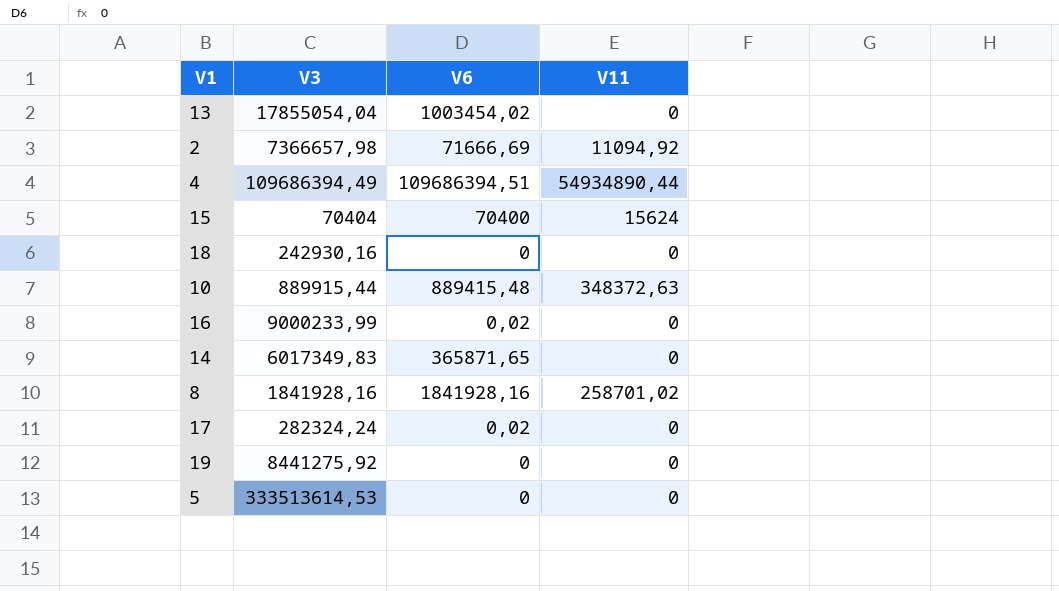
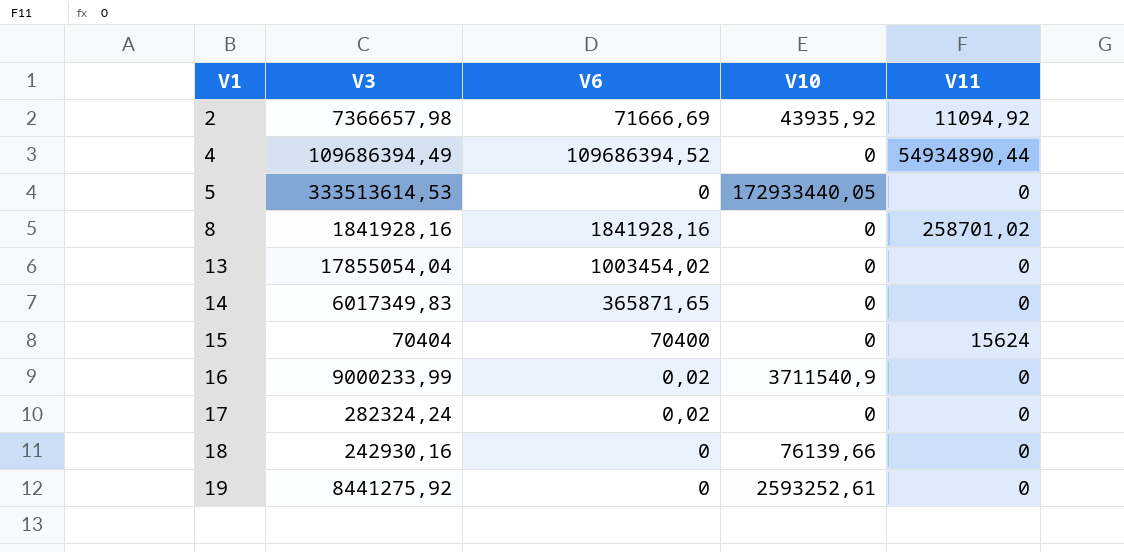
row order: none -> V1 ascending
column V10 | position: none -> 4
row 10: 889915,44 | 889415,48 | 348372,63 -> none
4 | V6: 109686394,51 -> 109686394,52

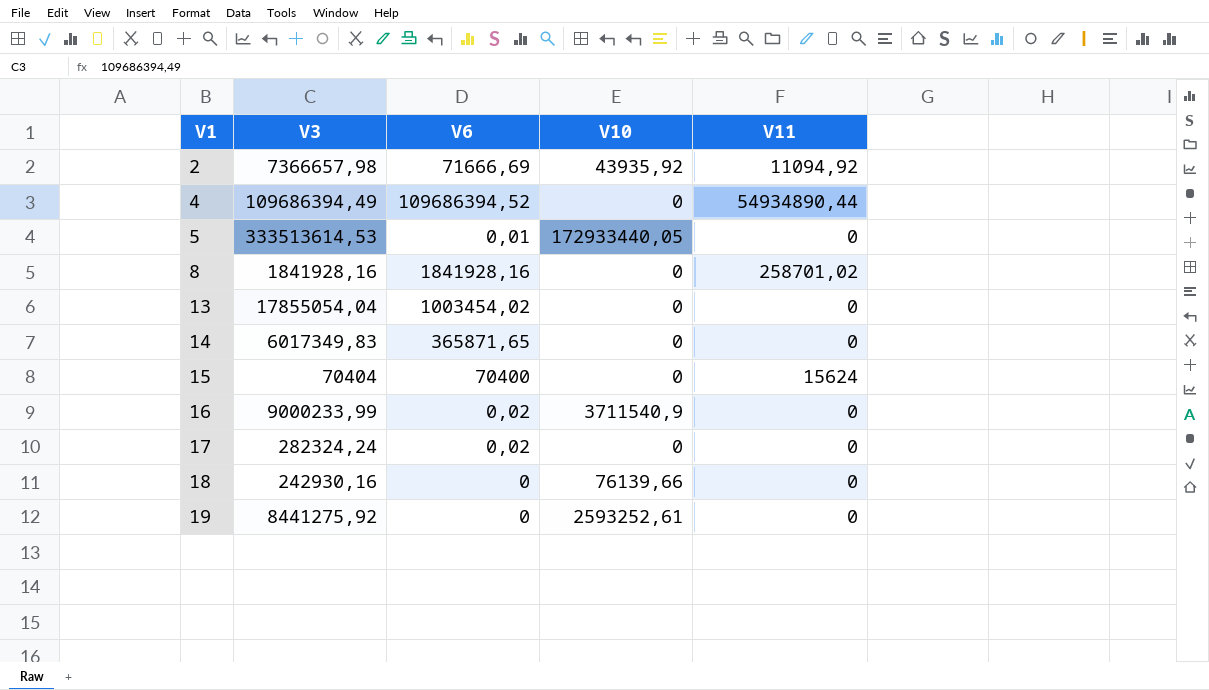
5 | V6: 0 -> 0,01

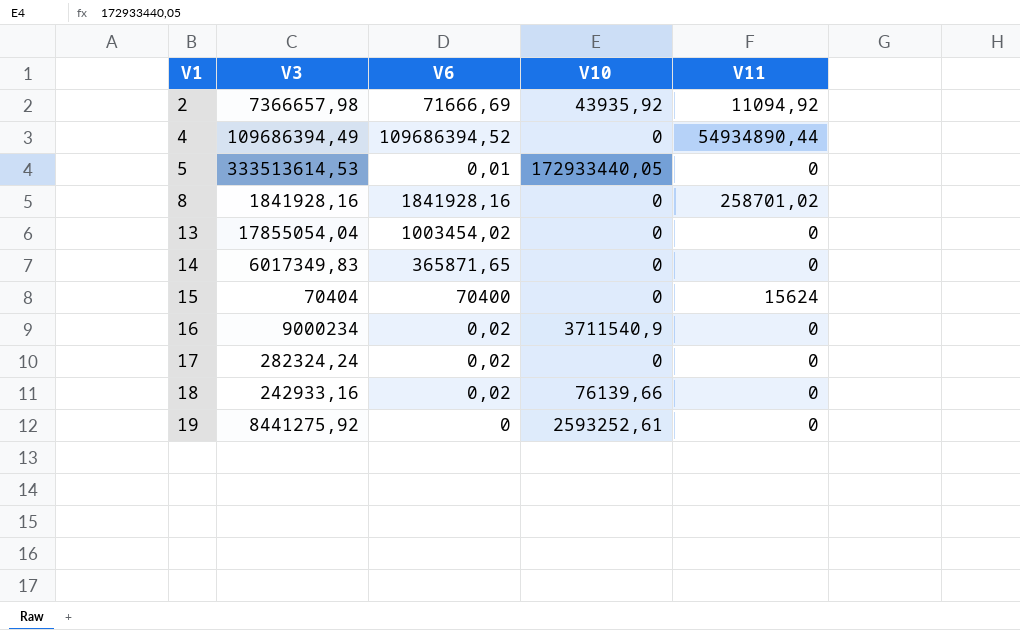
16 | V3: 9000233,99 -> 9000234
18 | V3: 242930,16 -> 242933,16
18 | V6: 0 -> 0,02

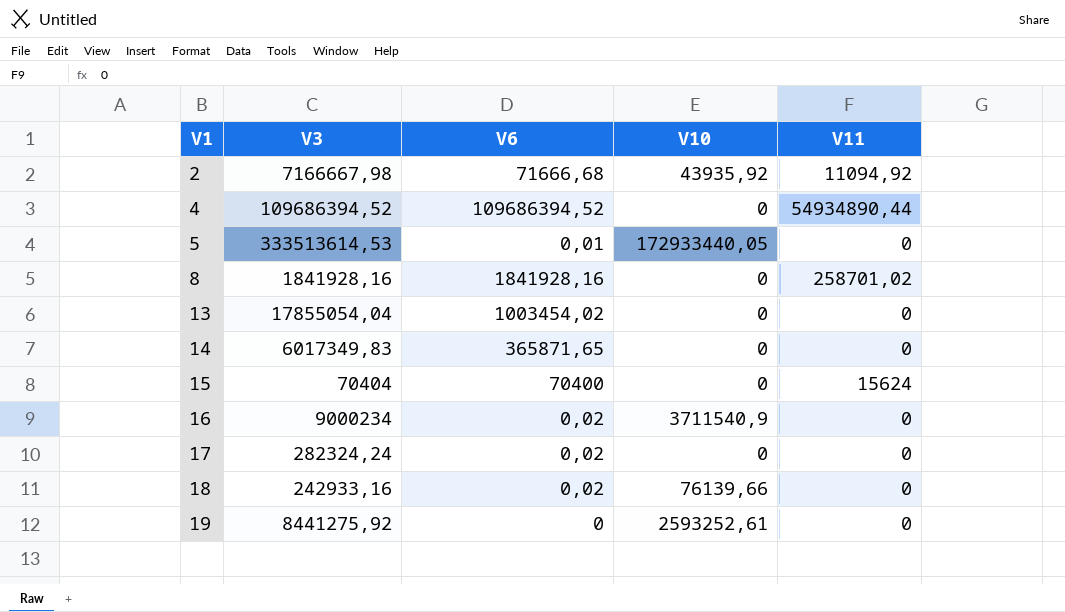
2 | V3: 7366657,98 -> 7166667,98
2 | V6: 71666,69 -> 71666,68
4 | V3: 109686394,49 -> 109686394,52

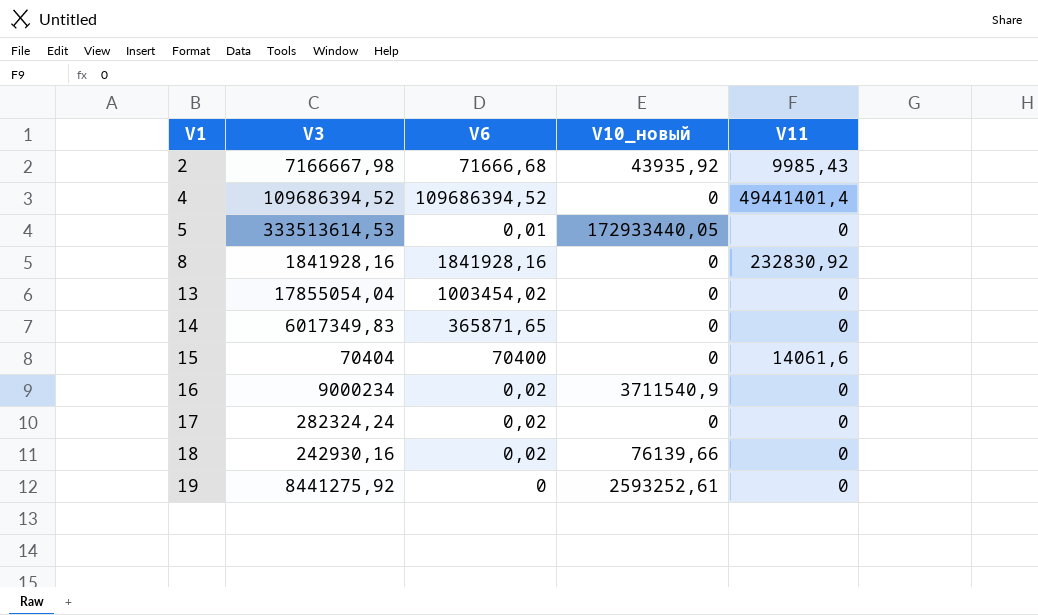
column name: V10 -> V10_новый
2 | V11: 11094,92 -> 9985,43
4 | V11: 54934890,44 -> 49441401,4
8 | V11: 258701,02 -> 232830,92
15 | V11: 15624 -> 14061,6
18 | V3: 242933,16 -> 242930,16

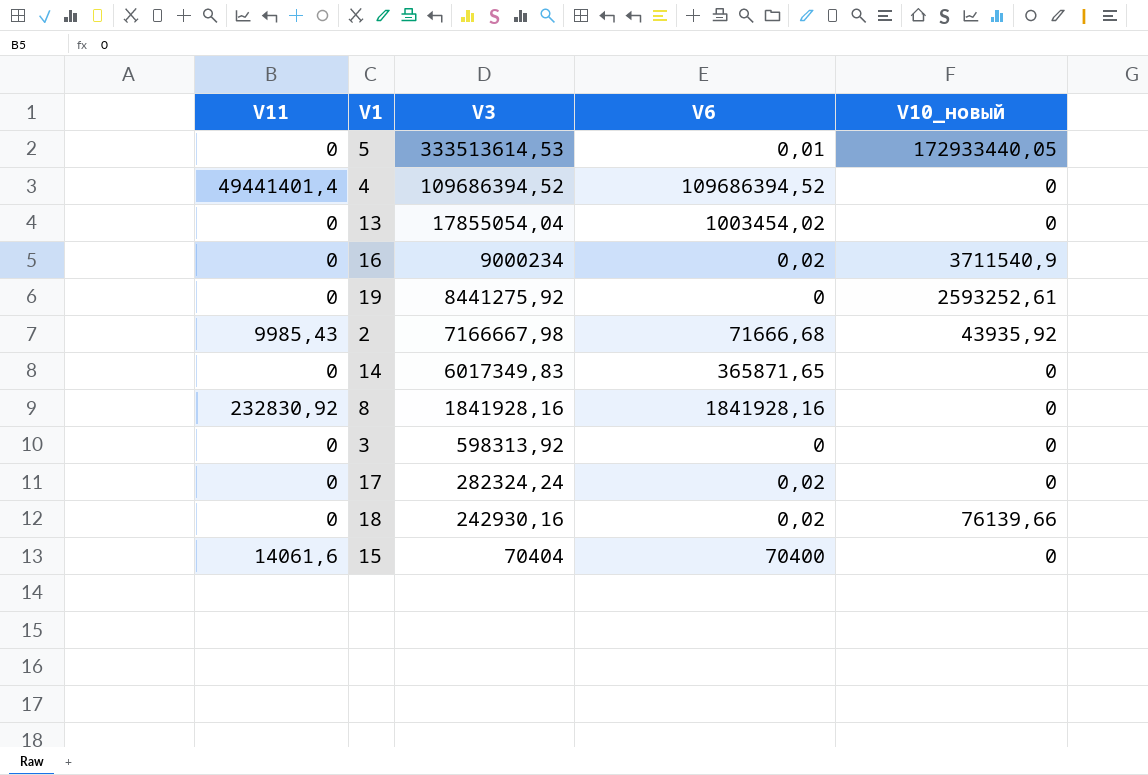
row order: V1 ascending -> V3 descending
column V11 | position: 5 -> 1
row 3: none -> 0 | 598313,92 | 0 | 0

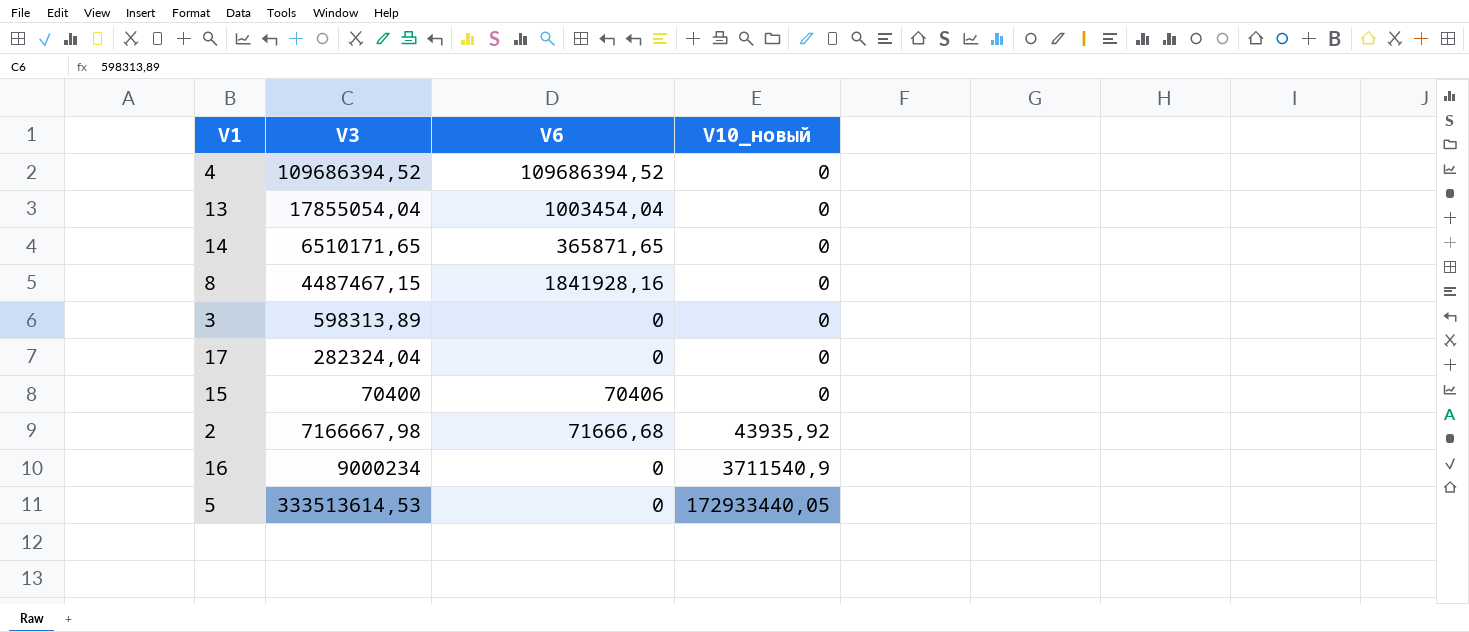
row order: V3 descending -> V10_новый ascending
column V11 | position: 1 -> none
row 19: 0 | 8441275,92 | 0 | 2593252,61 -> none
row 18: 0 | 242930,16 | 0,02 | 76139,66 -> none
13 | V6: 1003454,02 -> 1003454,04
14 | V3: 6017349,83 -> 6510171,65
8 | V3: 1841928,16 -> 4487467,15
3 | V3: 598313,92 -> 598313,89
17 | V3: 282324,24 -> 282324,04
17 | V6: 0,02 -> 0
15 | V3: 70404 -> 70400
15 | V6: 70400 -> 70406
16 | V6: 0,02 -> 0
5 | V6: 0,01 -> 0

